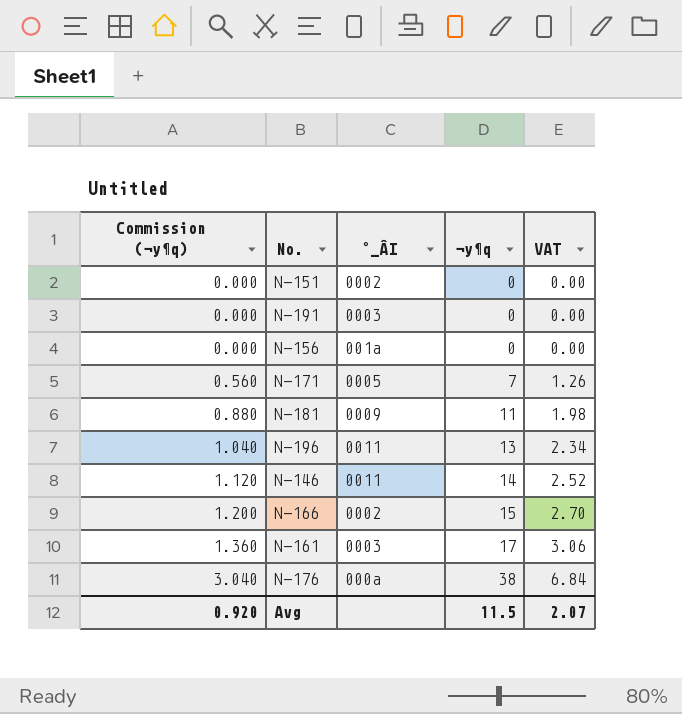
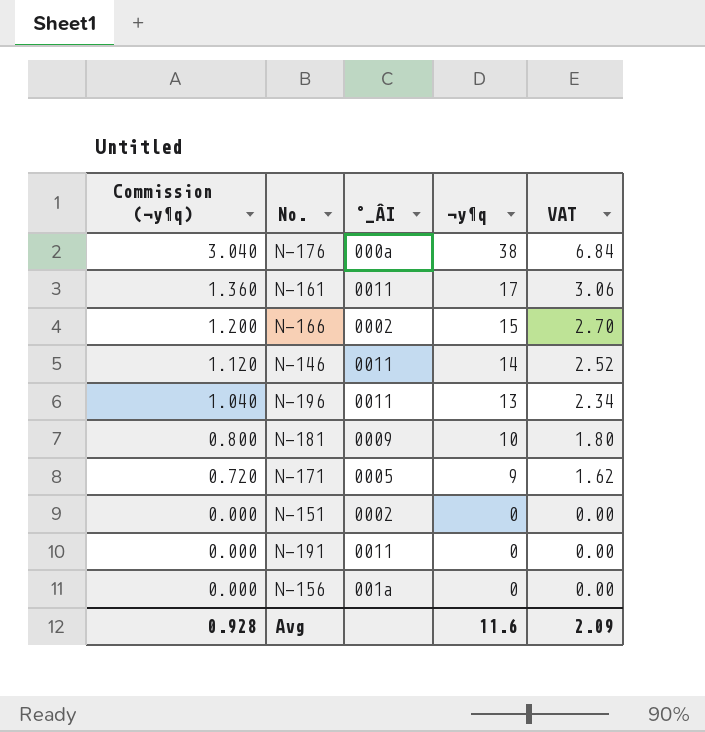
row order: Commission (¬y¶q) ascending -> Commission (¬y¶q) descending
N-161 | °_ÂI: 0003 -> 0011
N-181 | Commission (¬y¶q): 0.880 -> 0.800
N-181 | ¬y¶q: 11 -> 10
N-181 | VAT: 1.98 -> 1.80
N-171 | Commission (¬y¶q): 0.560 -> 0.720
N-171 | ¬y¶q: 7 -> 9
N-171 | VAT: 1.26 -> 1.62
N-191 | °_ÂI: 0003 -> 0011
Avg | Commission (¬y¶q): 0.920 -> 0.928
Avg | ¬y¶q: 11.5 -> 11.6
Avg | VAT: 2.07 -> 2.09

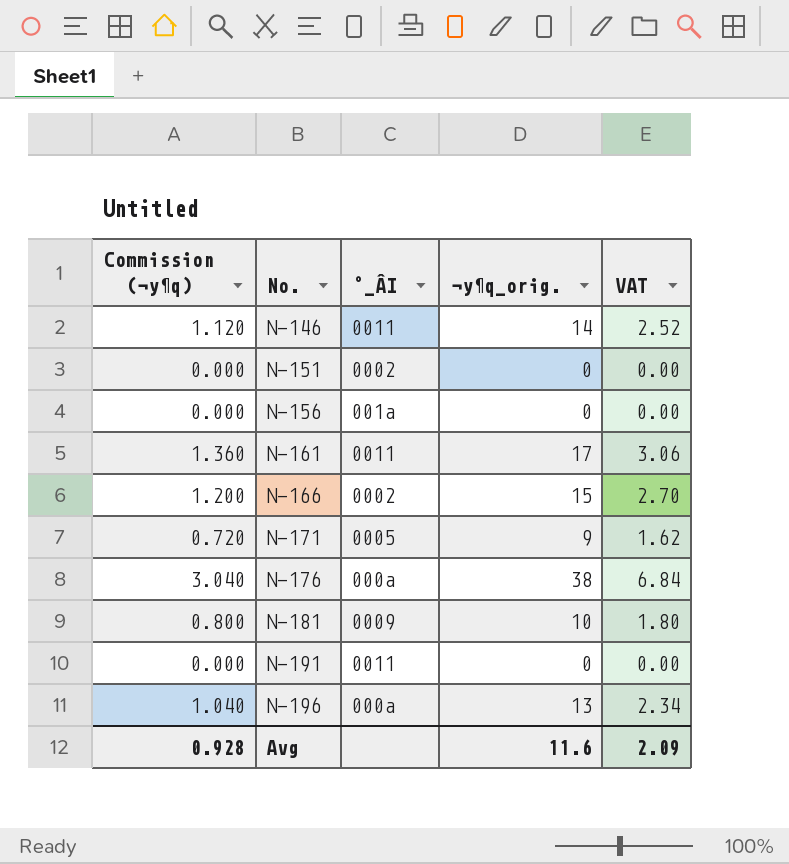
row order: Commission (¬y¶q) descending -> No. ascending
column name: ¬y¶q -> ¬y¶q_orig.
N-196 | °_ÂI: 0011 -> 000a

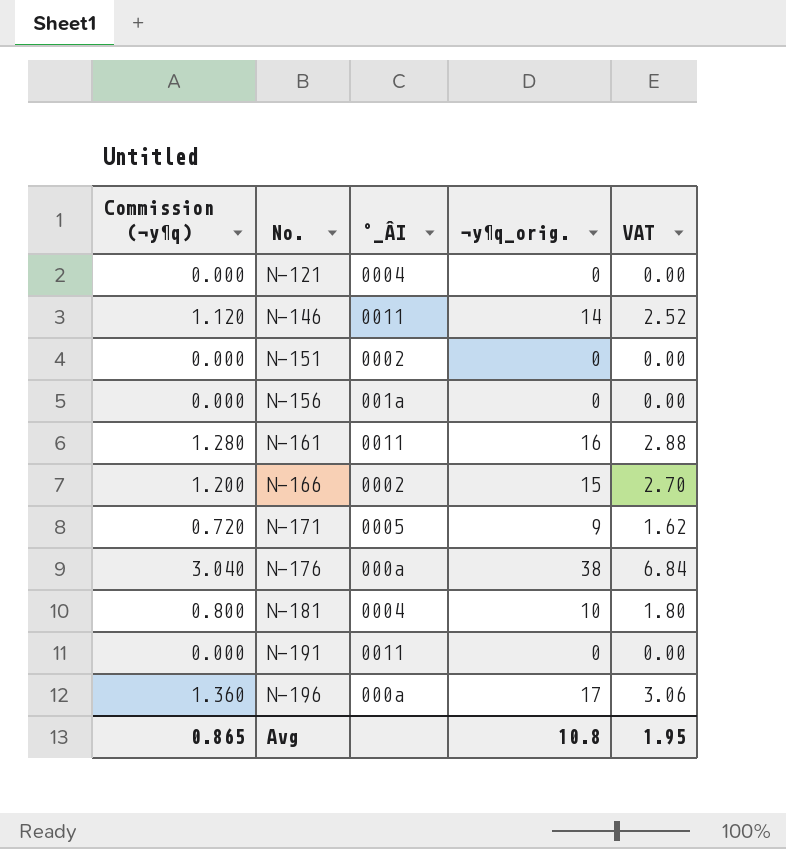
row N-121: none -> 0.000 | 0004 | 0 | 0.00
N-161 | Commission (¬y¶q): 1.360 -> 1.280
N-161 | ¬y¶q_orig.: 17 -> 16
N-161 | VAT: 3.06 -> 2.88
N-181 | °_ÂI: 0009 -> 0004
N-196 | Commission (¬y¶q): 1.040 -> 1.360
N-196 | ¬y¶q_orig.: 13 -> 17
N-196 | VAT: 2.34 -> 3.06
Avg | Commission (¬y¶q): 0.928 -> 0.865
Avg | ¬y¶q_orig.: 11.6 -> 10.8
Avg | VAT: 2.09 -> 1.95

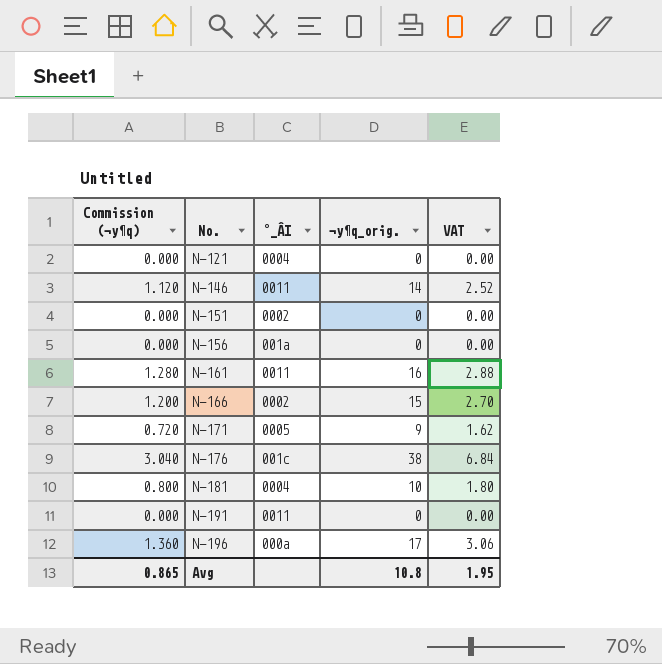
N-176 | °_ÂI: 000a -> 001c

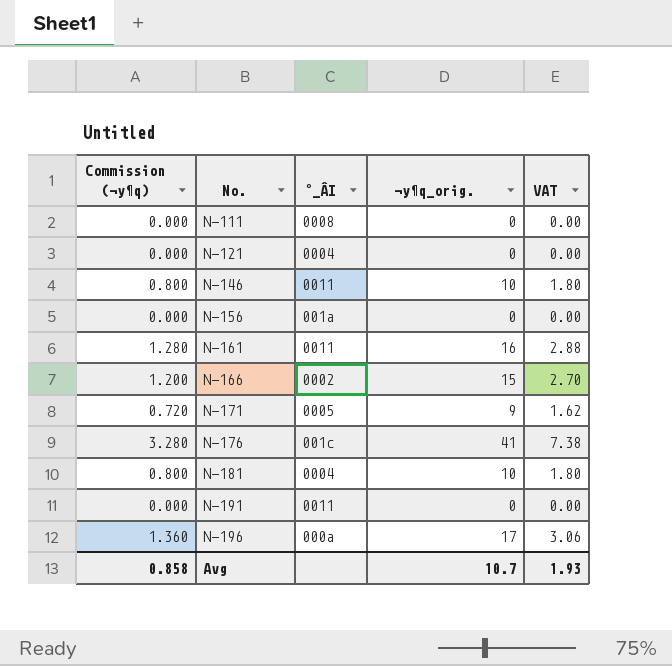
row N-151: 0.000 | 0002 | 0 | 0.00 -> none
row N-111: none -> 0.000 | 0008 | 0 | 0.00
N-146 | Commission (¬y¶q): 1.120 -> 0.800
N-146 | ¬y¶q_orig.: 14 -> 10
N-146 | VAT: 2.52 -> 1.80
N-176 | Commission (¬y¶q): 3.040 -> 3.280
N-176 | ¬y¶q_orig.: 38 -> 41
N-176 | VAT: 6.84 -> 7.38
Avg | Commission (¬y¶q): 0.865 -> 0.858
Avg | ¬y¶q_orig.: 10.8 -> 10.7
Avg | VAT: 1.95 -> 1.93

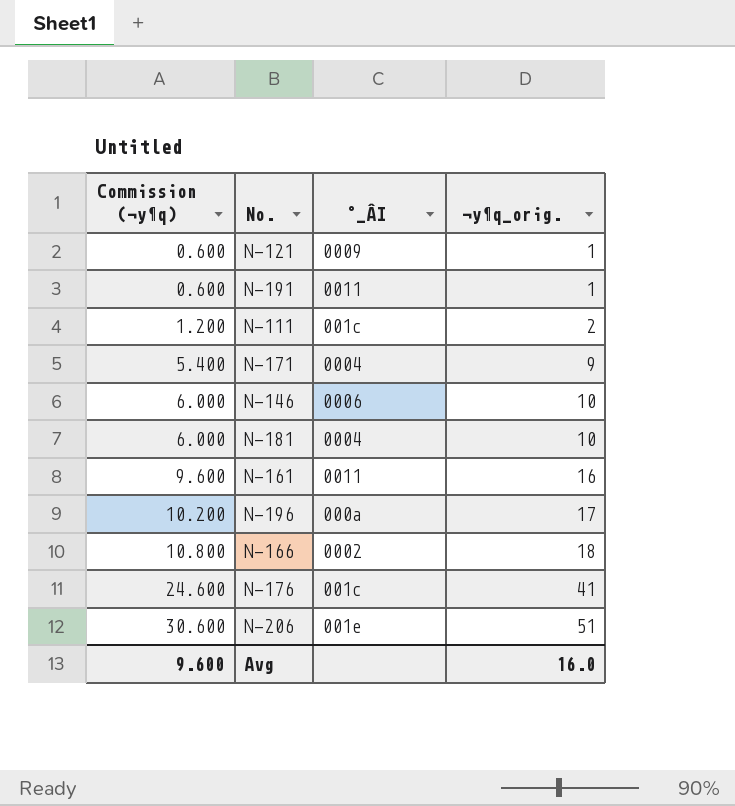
row order: No. ascending -> Commission (¬y¶q) ascending
column VAT | formula: [¬y¶q_orig.] * 0.18 -> none
column Commission (¬y¶q) | formula: [¬y¶q_orig.] * 0.08 -> [¬y¶q_orig.] * 0.6
row N-156: 0.000 | 001a | 0 | 0.00 -> none
N-121 | °_ÂI: 0004 -> 0009
N-121 | ¬y¶q_orig.: 0 -> 1
N-191 | ¬y¶q_orig.: 0 -> 1
N-111 | °_ÂI: 0008 -> 001c
N-111 | ¬y¶q_orig.: 0 -> 2
N-171 | °_ÂI: 0005 -> 0004
N-146 | °_ÂI: 0011 -> 0006
N-166 | ¬y¶q_orig.: 15 -> 18
row N-206: none -> 30.600 | 001e | 51
Avg | Commission (¬y¶q): 0.858 -> 9.600
Avg | ¬y¶q_orig.: 10.7 -> 16.0

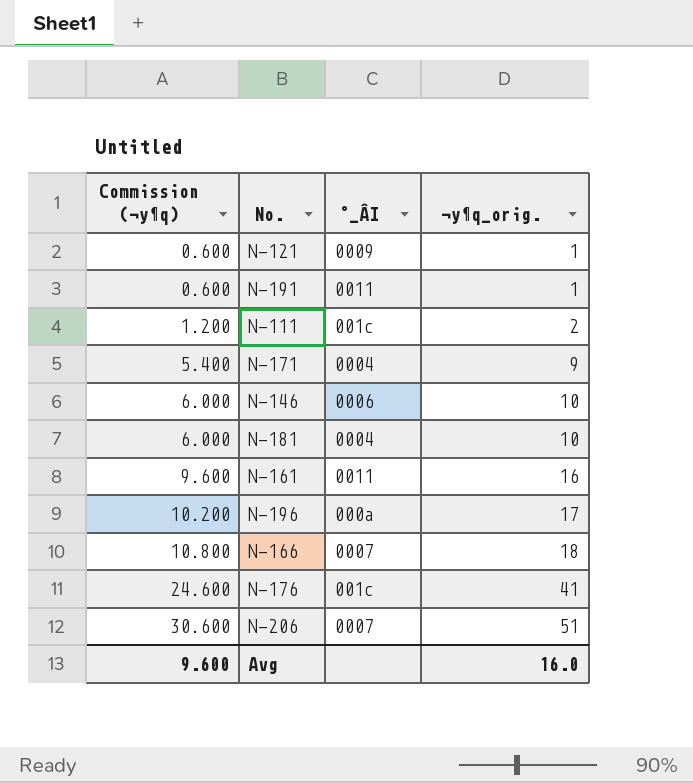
N-166 | °_ÂI: 0002 -> 0007
N-206 | °_ÂI: 001e -> 0007

